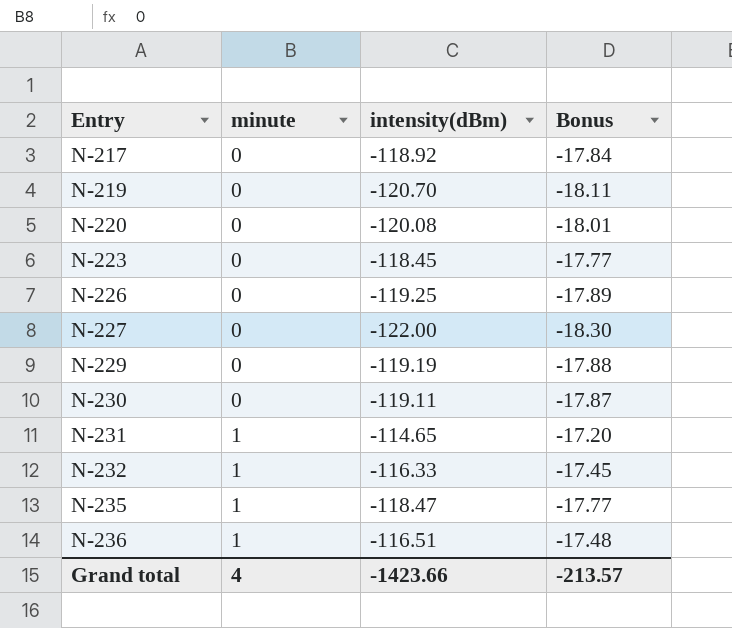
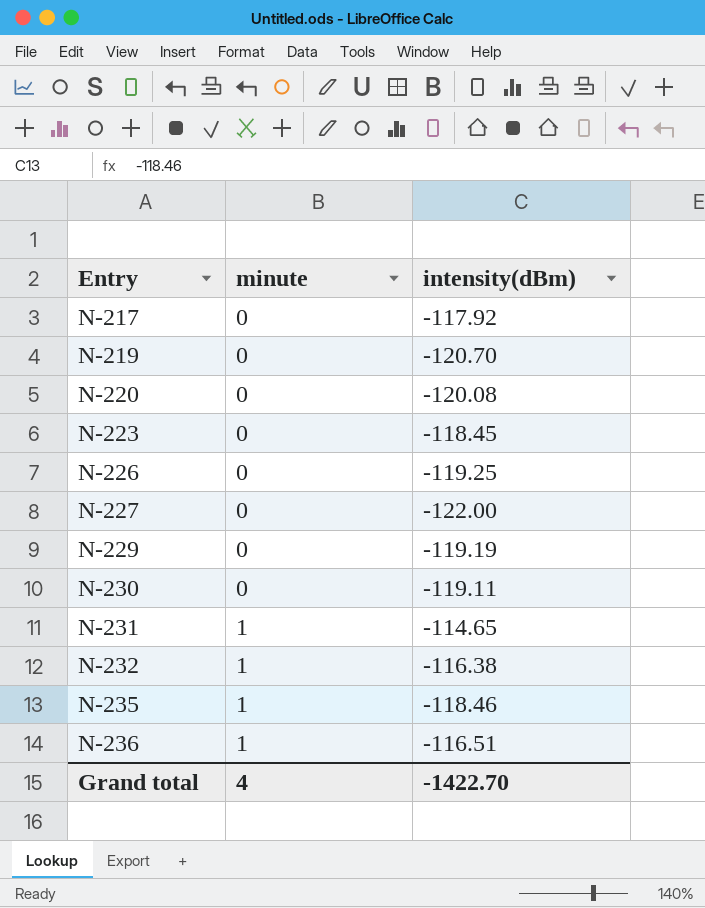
column Bonus | formula: [intensity(dBm)] * 0.15 -> none
N-217 | intensity(dBm): -118.92 -> -117.92
N-232 | intensity(dBm): -116.33 -> -116.38
N-235 | intensity(dBm): -118.47 -> -118.46
Grand total | intensity(dBm): -1423.66 -> -1422.70

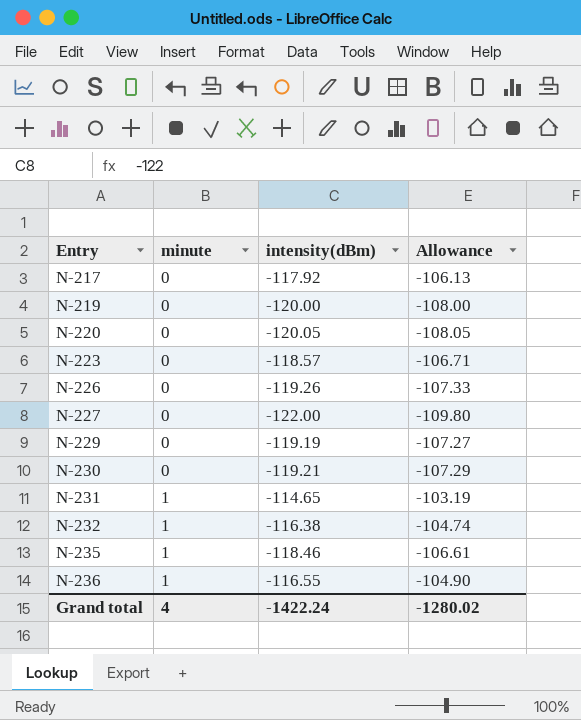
column Allowance | formula: none -> [intensity(dBm)] * 0.9
N-219 | intensity(dBm): -120.70 -> -120.00
N-220 | intensity(dBm): -120.08 -> -120.05
N-223 | intensity(dBm): -118.45 -> -118.57
N-226 | intensity(dBm): -119.25 -> -119.26
N-230 | intensity(dBm): -119.11 -> -119.21
N-236 | intensity(dBm): -116.51 -> -116.55
Grand total | intensity(dBm): -1422.70 -> -1422.24

